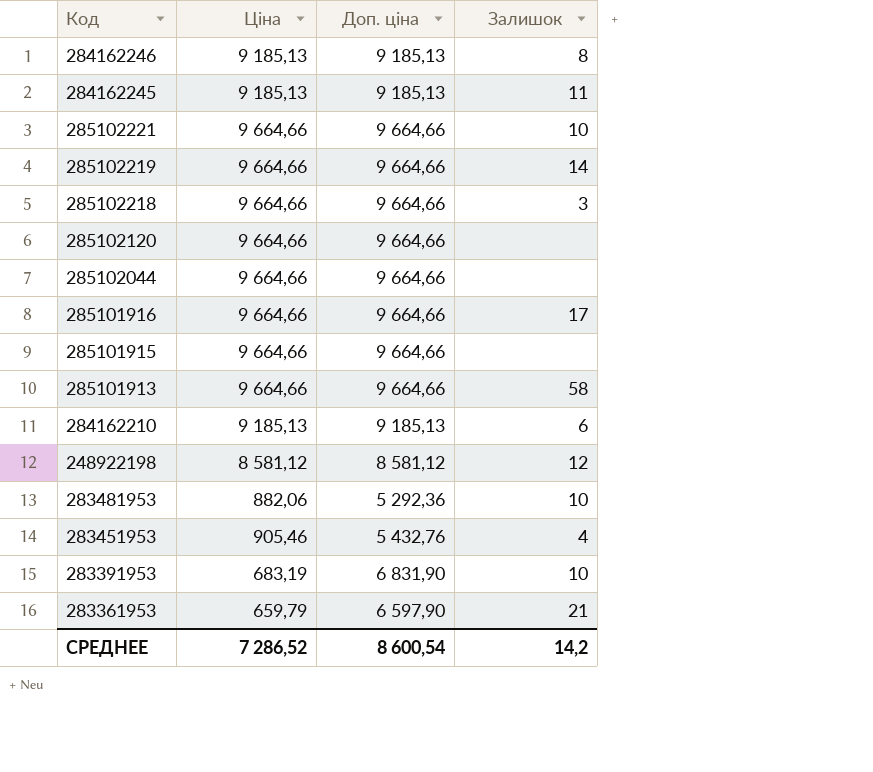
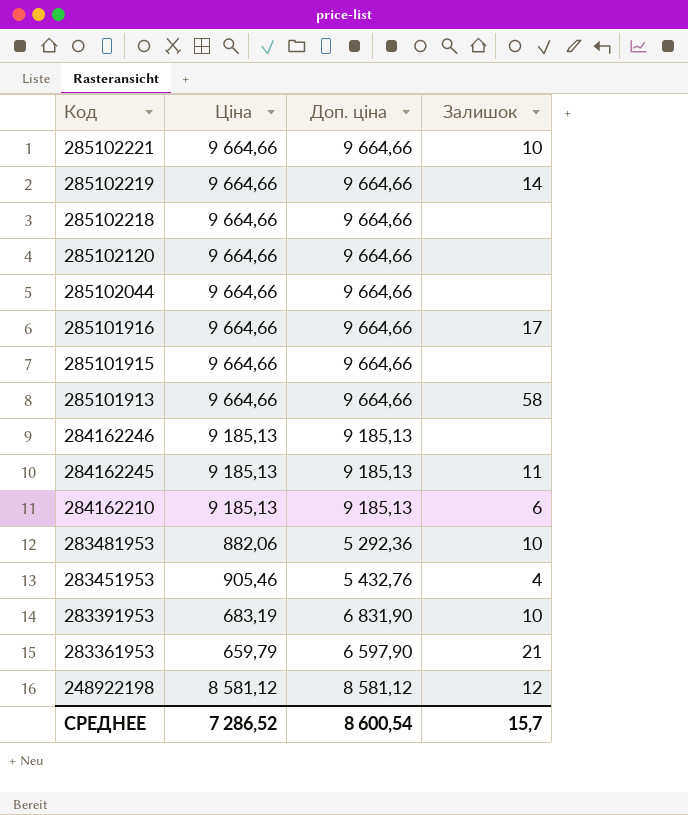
row order: none -> Код descending
285102218 | Залишок: 3 -> none
284162246 | Залишок: 8 -> none
СРЕДНЕЕ | Залишок: 14,2 -> 15,7

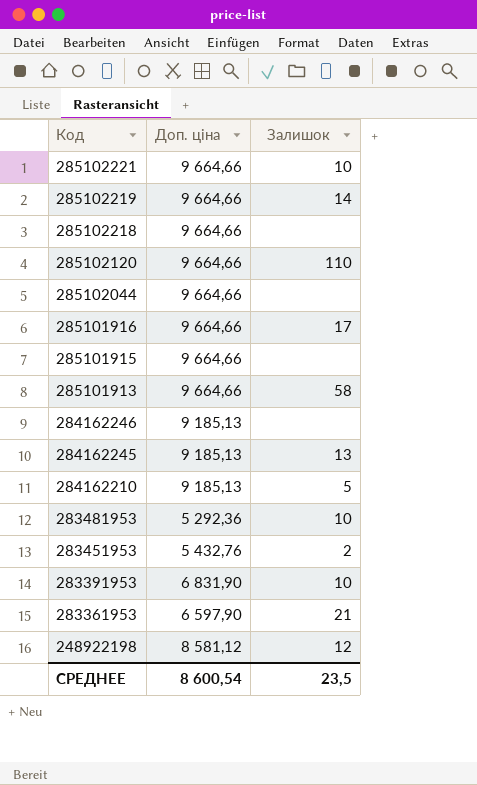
column Ціна | position: 2 -> none
285102120 | Залишок: none -> 110
284162245 | Залишок: 11 -> 13
284162210 | Залишок: 6 -> 5
283451953 | Залишок: 4 -> 2
СРЕДНЕЕ | Залишок: 15,7 -> 23,5

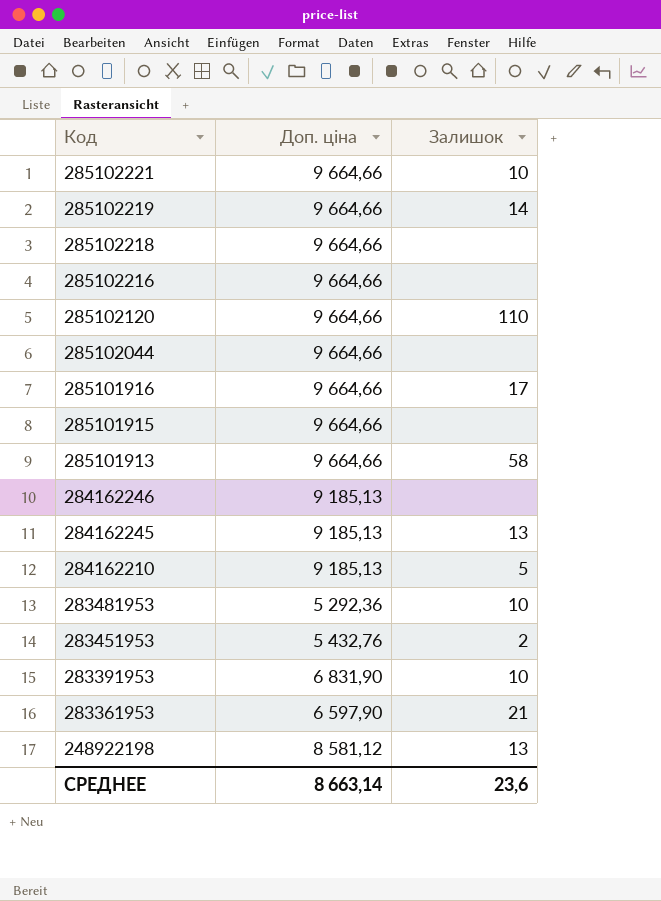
row 285102216: none -> 9 664,66 | none
248922198 | Залишок: 12 -> 13
СРЕДНЕЕ | Доп. ціна: 8 600,54 -> 8 663,14
СРЕДНЕЕ | Залишок: 23,5 -> 23,6

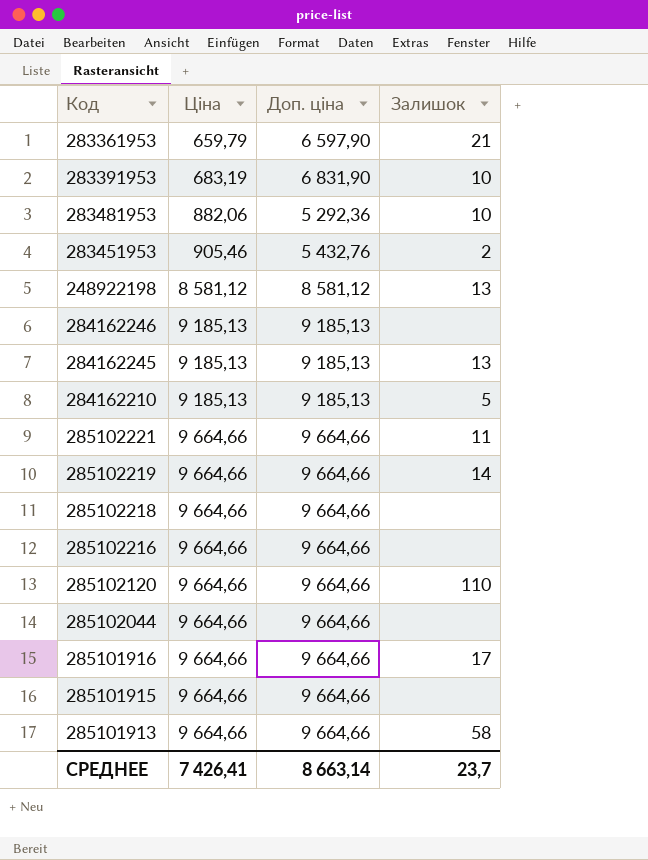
row order: Код descending -> Ціна ascending
column Ціна | position: none -> 2
285102221 | Залишок: 10 -> 11
СРЕДНЕЕ | Залишок: 23,6 -> 23,7

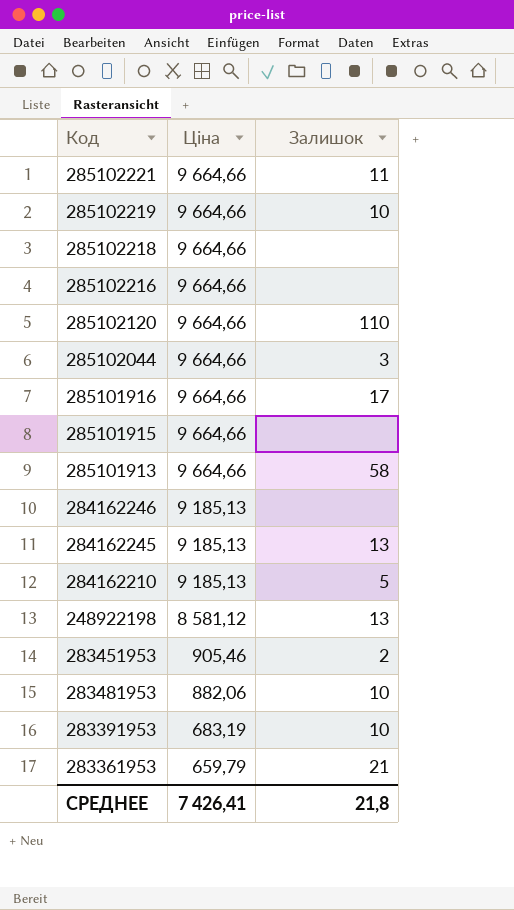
row order: Ціна ascending -> Ціна descending
column Доп. ціна | position: 3 -> none
285102219 | Залишок: 14 -> 10
285102044 | Залишок: none -> 3
СРЕДНЕЕ | Залишок: 23,7 -> 21,8

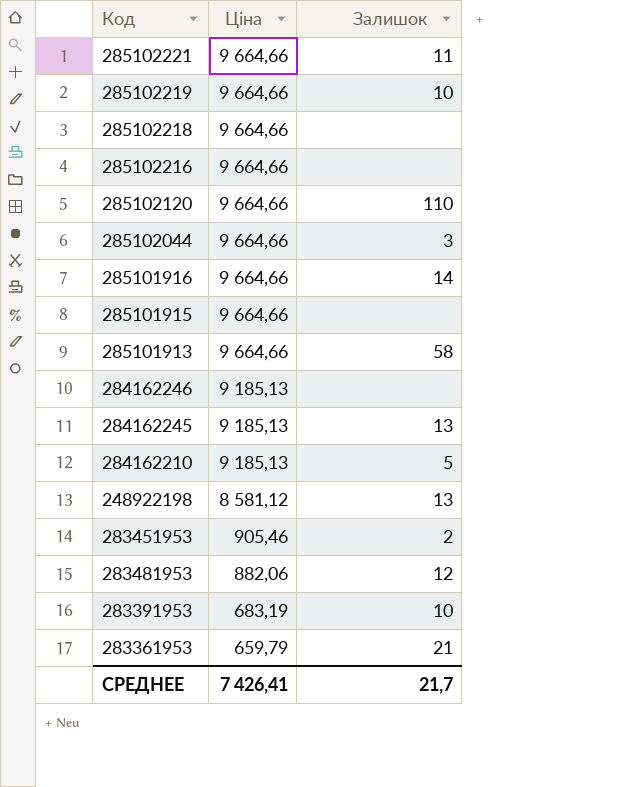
285101916 | Залишок: 17 -> 14
283481953 | Залишок: 10 -> 12
СРЕДНЕЕ | Залишок: 21,8 -> 21,7

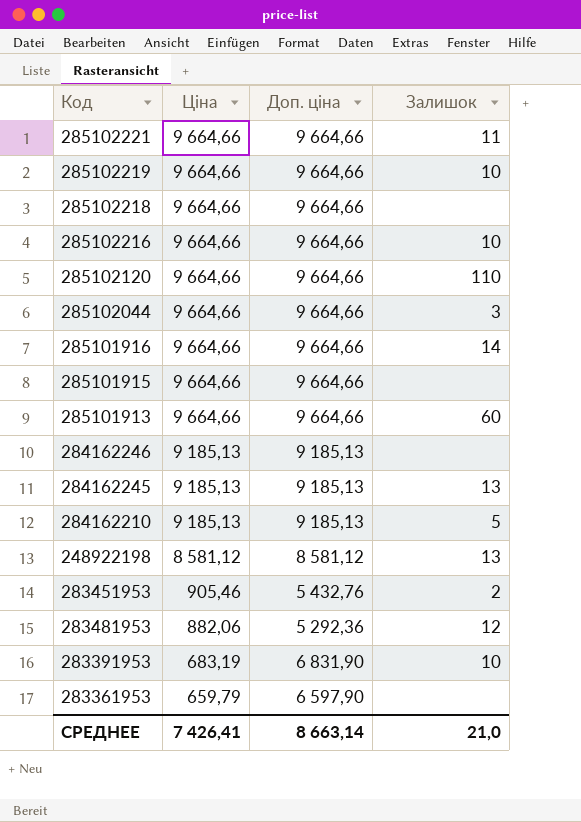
column Доп. ціна | position: none -> 3
285102216 | Залишок: none -> 10
285101913 | Залишок: 58 -> 60
283361953 | Залишок: 21 -> none
СРЕДНЕЕ | Залишок: 21,7 -> 21,0

